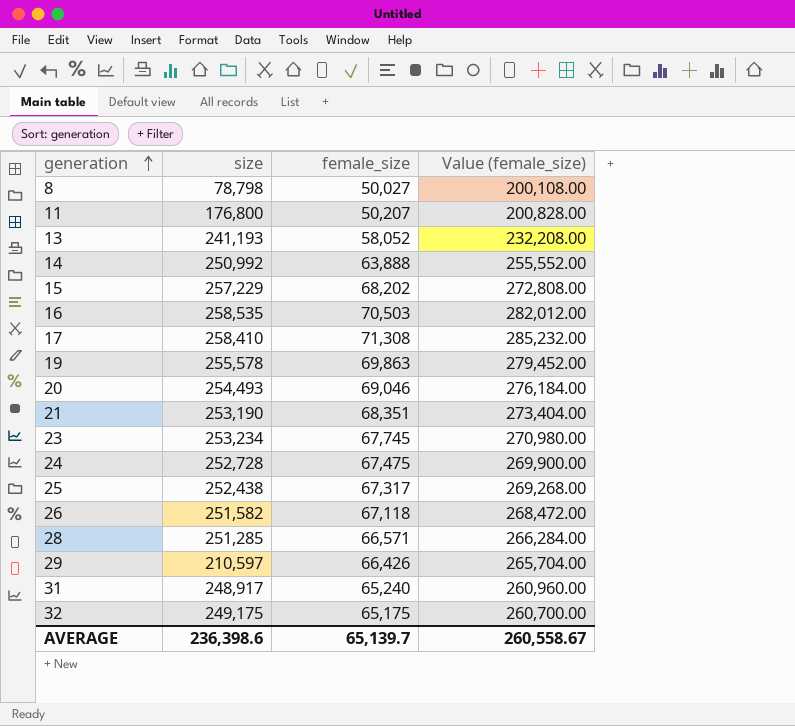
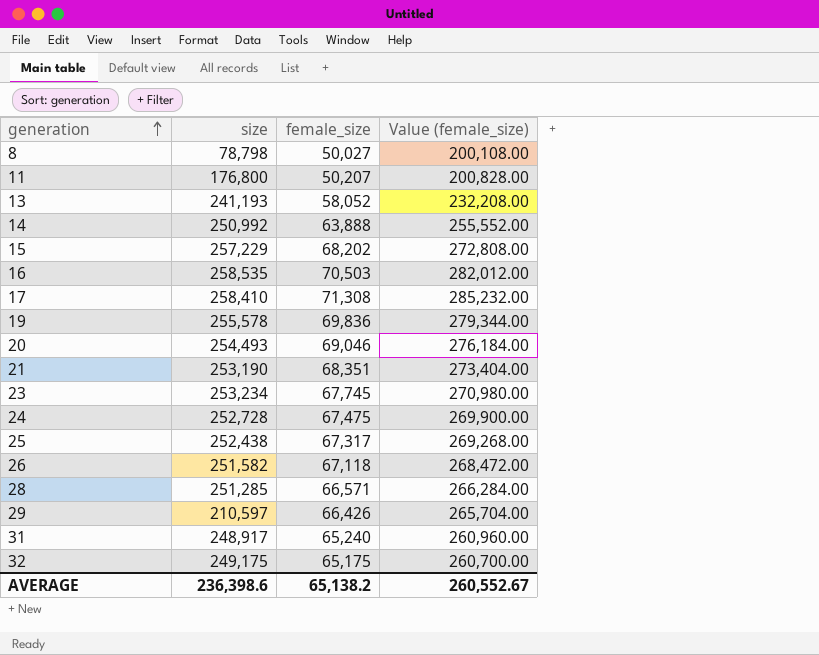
19 | female_size: 69,863 -> 69,836
19 | Value (female_size): 279,452.00 -> 279,344.00
AVERAGE | female_size: 65,139.7 -> 65,138.2
AVERAGE | Value (female_size): 260,558.67 -> 260,552.67

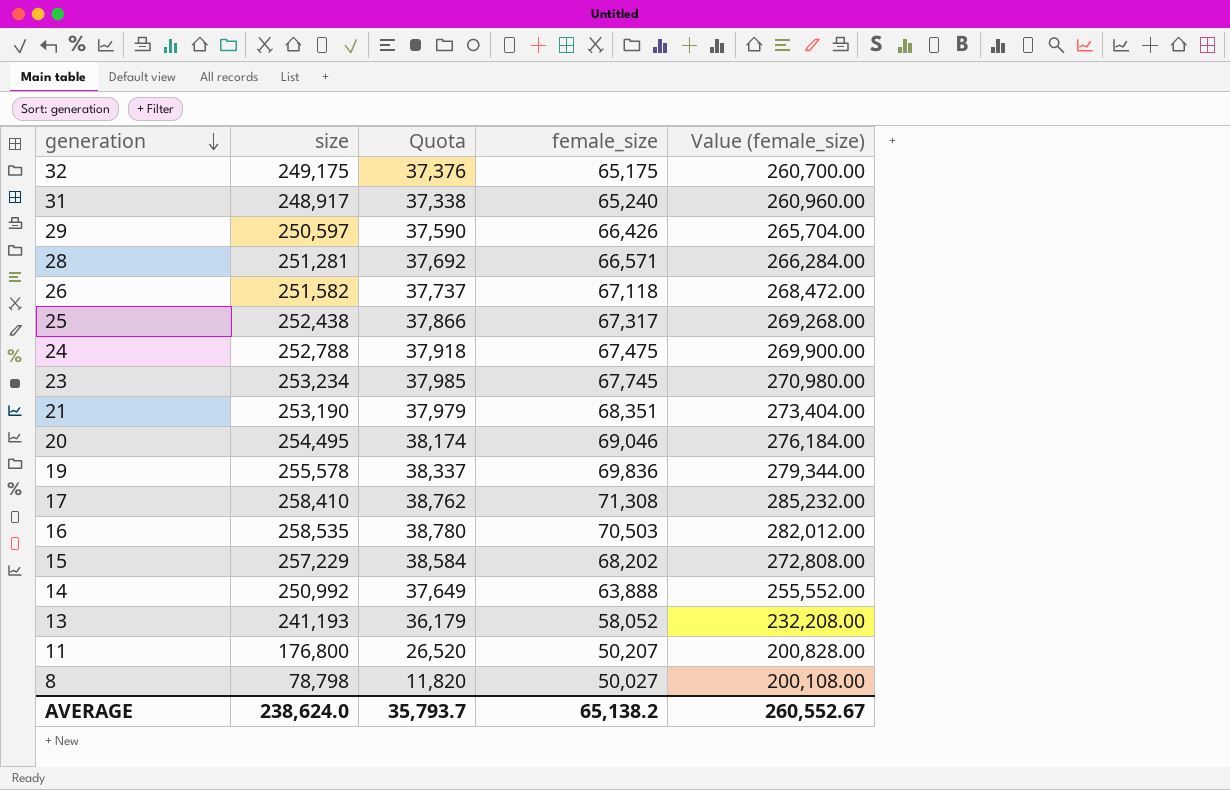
row order: generation ascending -> generation descending
column Quota | formula: none -> [size] * 0.15
29 | size: 210,597 -> 250,597
28 | size: 251,285 -> 251,281
24 | size: 252,728 -> 252,788
20 | size: 254,493 -> 254,495
AVERAGE | size: 236,398.6 -> 238,624.0

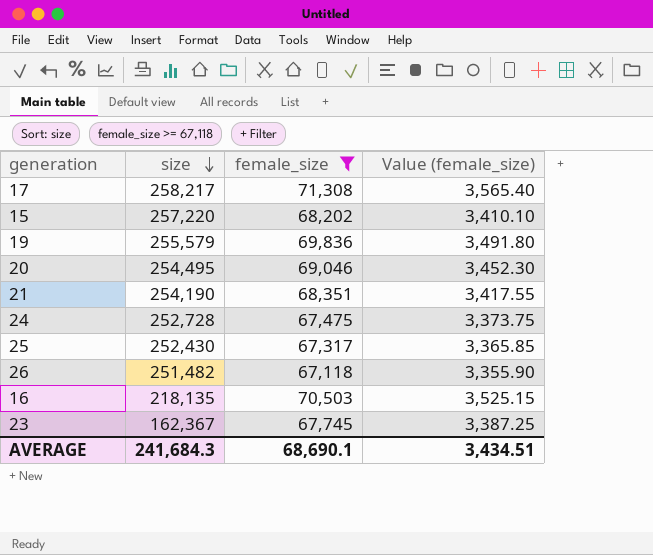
filter: none -> female_size >= 67,118
row order: generation descending -> size descending
column Quota | formula: [size] * 0.15 -> none
column Value (female_size) | formula: [female_size] * 4 -> [female_size] * 0.05
17 | size: 258,410 -> 258,217
15 | size: 257,229 -> 257,220
19 | size: 255,578 -> 255,579
21 | size: 253,190 -> 254,190
24 | size: 252,788 -> 252,728
25 | size: 252,438 -> 252,430
26 | size: 251,582 -> 251,482
16 | size: 258,535 -> 218,135
23 | size: 253,234 -> 162,367
AVERAGE | size: 238,624.0 -> 241,684.3
AVERAGE | female_size: 65,138.2 -> 68,690.1
AVERAGE | Value (female_size): 260,552.67 -> 3,434.51

